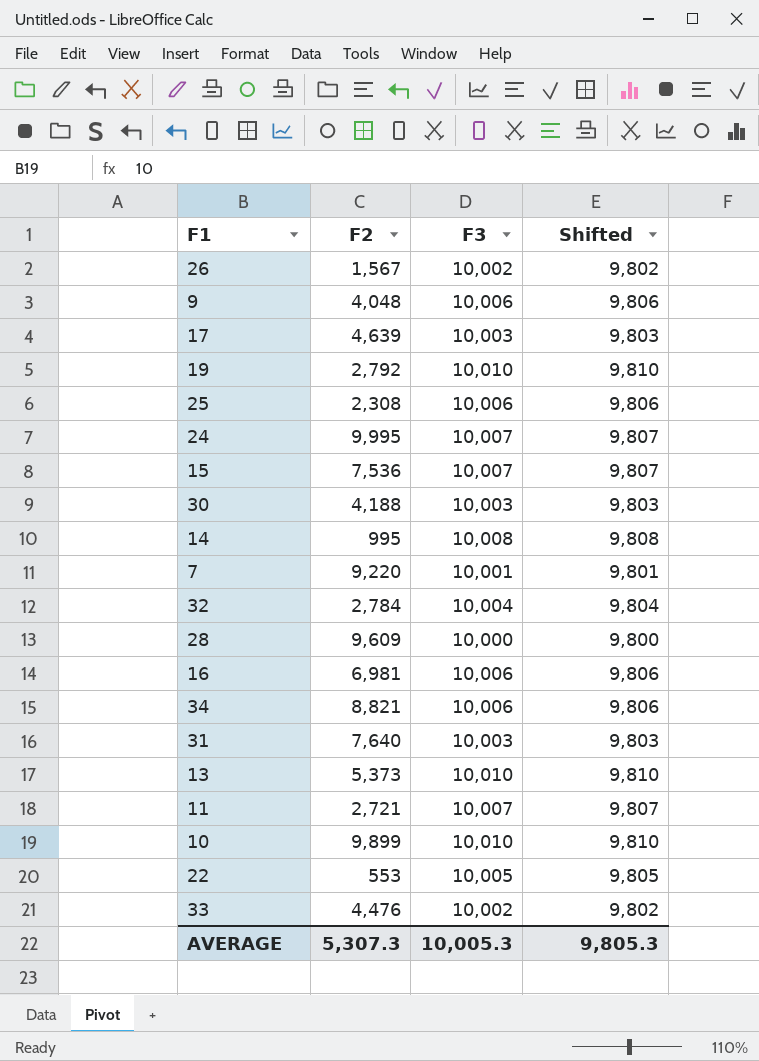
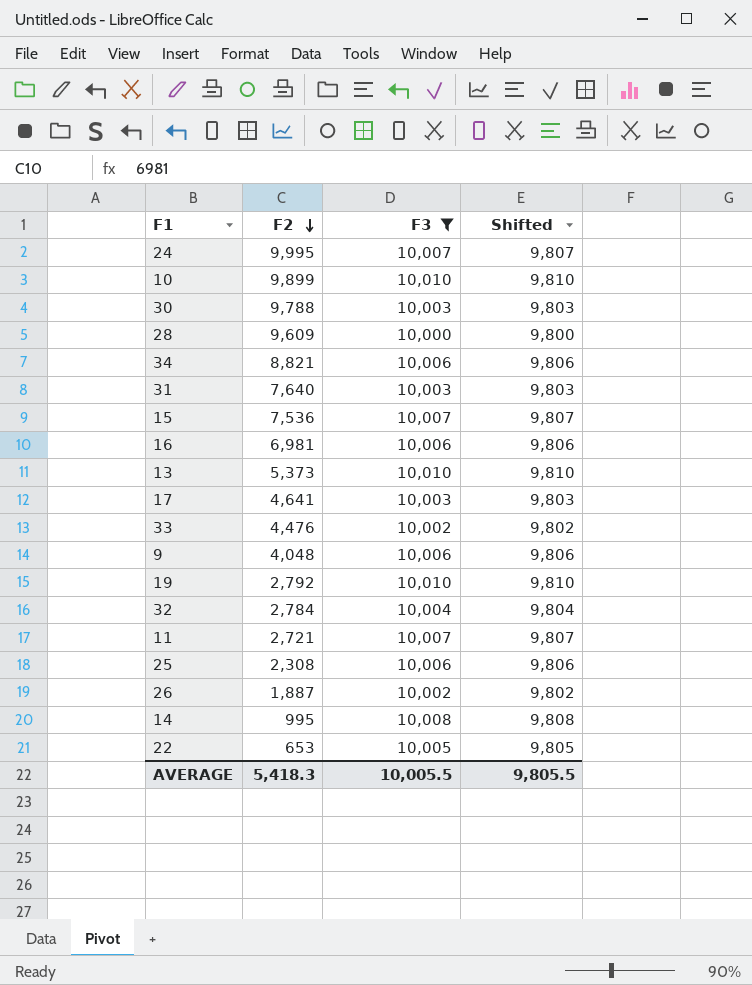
filter: none -> F3 != 10,001
row order: none -> F2 descending
30 | F2: 4,188 -> 9,788
17 | F2: 4,639 -> 4,641
26 | F2: 1,567 -> 1,887
22 | F2: 553 -> 653
AVERAGE | F2: 5,307.3 -> 5,418.3
AVERAGE | F3: 10,005.3 -> 10,005.5
AVERAGE | Shifted: 9,805.3 -> 9,805.5

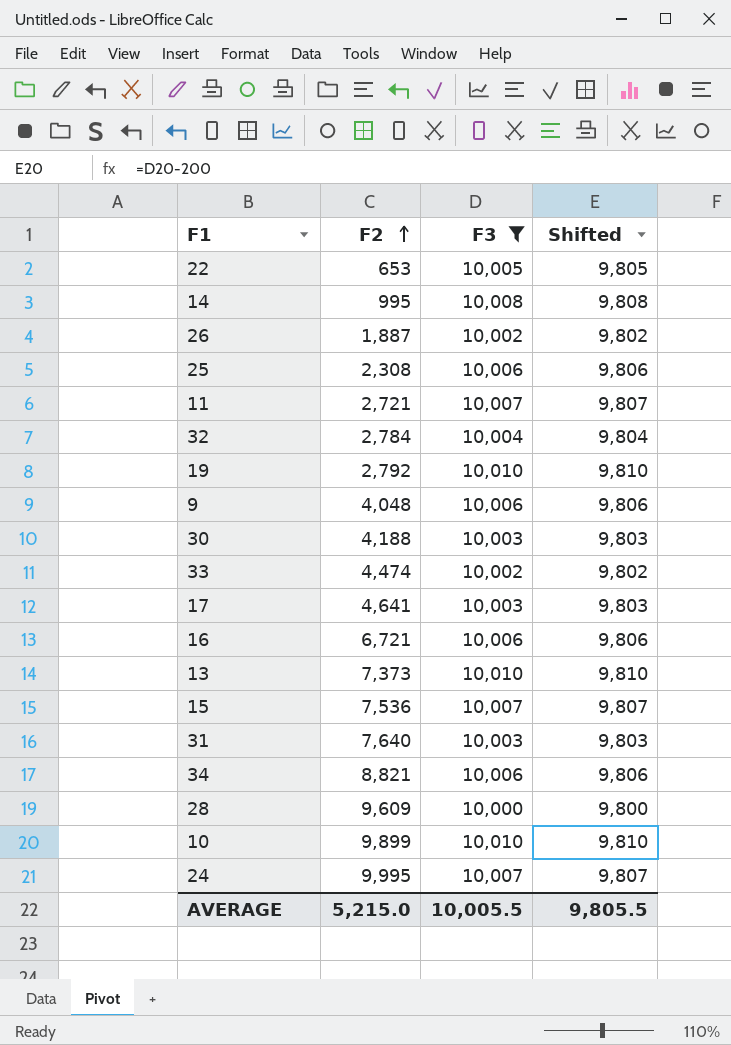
row order: F2 descending -> F2 ascending
30 | F2: 9,788 -> 4,188
33 | F2: 4,476 -> 4,474
16 | F2: 6,981 -> 6,721
13 | F2: 5,373 -> 7,373
AVERAGE | F2: 5,418.3 -> 5,215.0

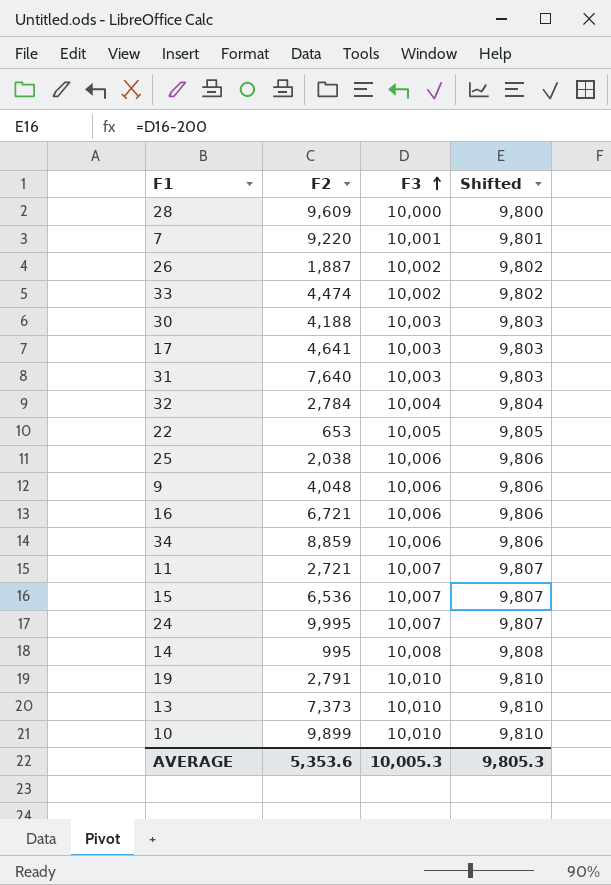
filter: F3 != 10,001 -> none
row order: F2 ascending -> F3 ascending
25 | F2: 2,308 -> 2,038
34 | F2: 8,821 -> 8,859
15 | F2: 7,536 -> 6,536
19 | F2: 2,792 -> 2,791
AVERAGE | F2: 5,215.0 -> 5,353.6
AVERAGE | F3: 10,005.5 -> 10,005.3
AVERAGE | Shifted: 9,805.5 -> 9,805.3

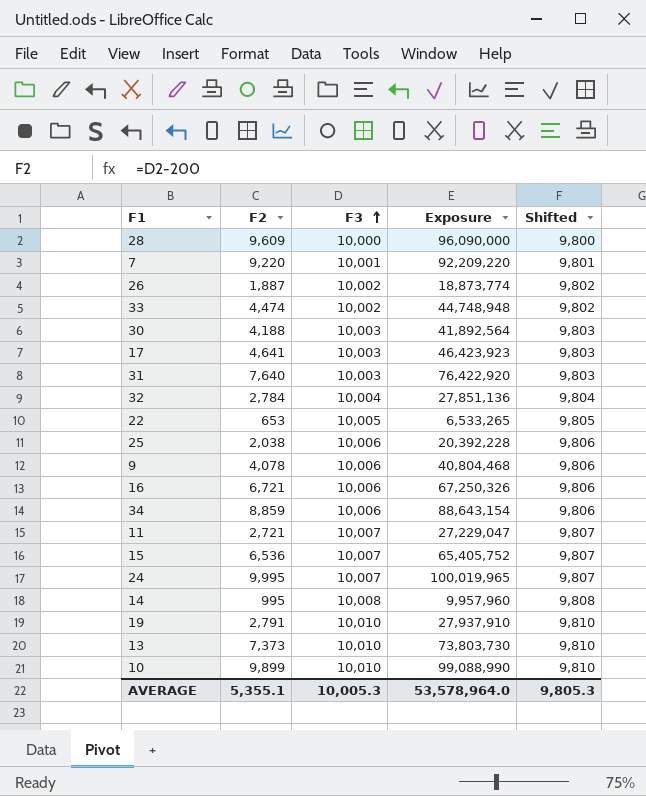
column Exposure | formula: none -> [F2] * [F3]
9 | F2: 4,048 -> 4,078
AVERAGE | F2: 5,353.6 -> 5,355.1

